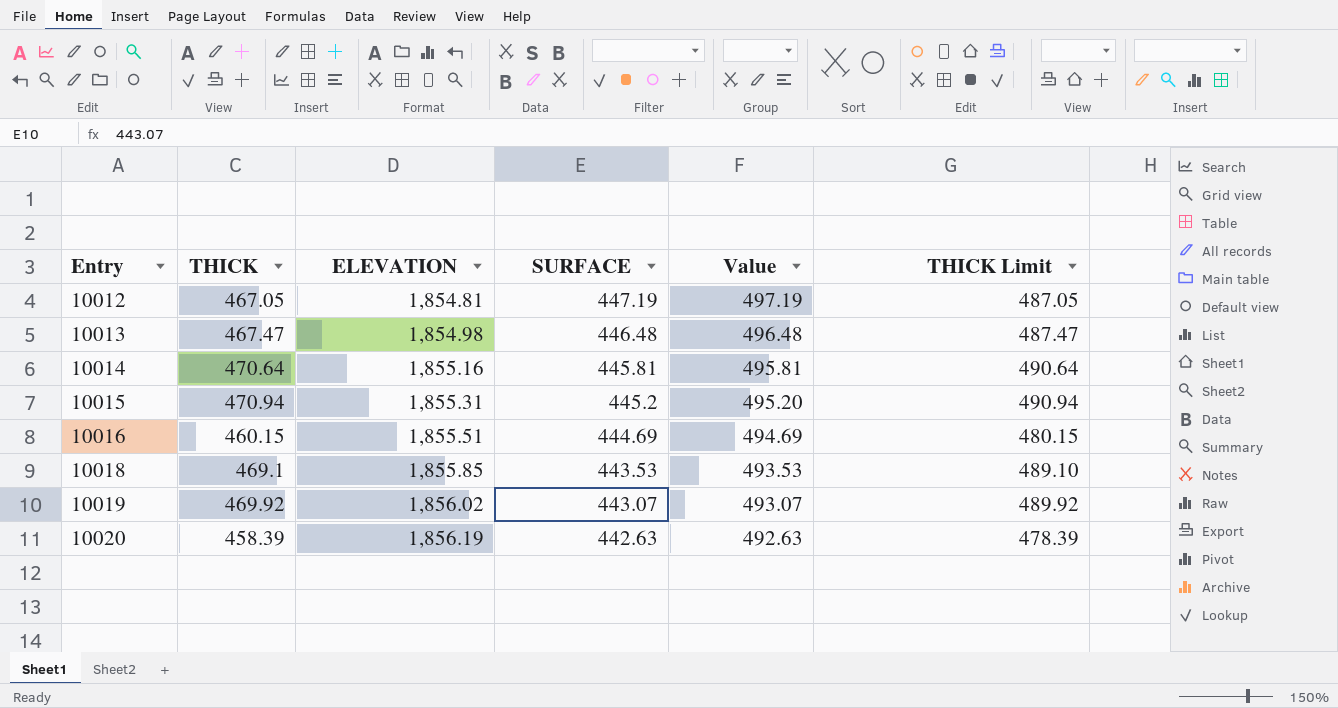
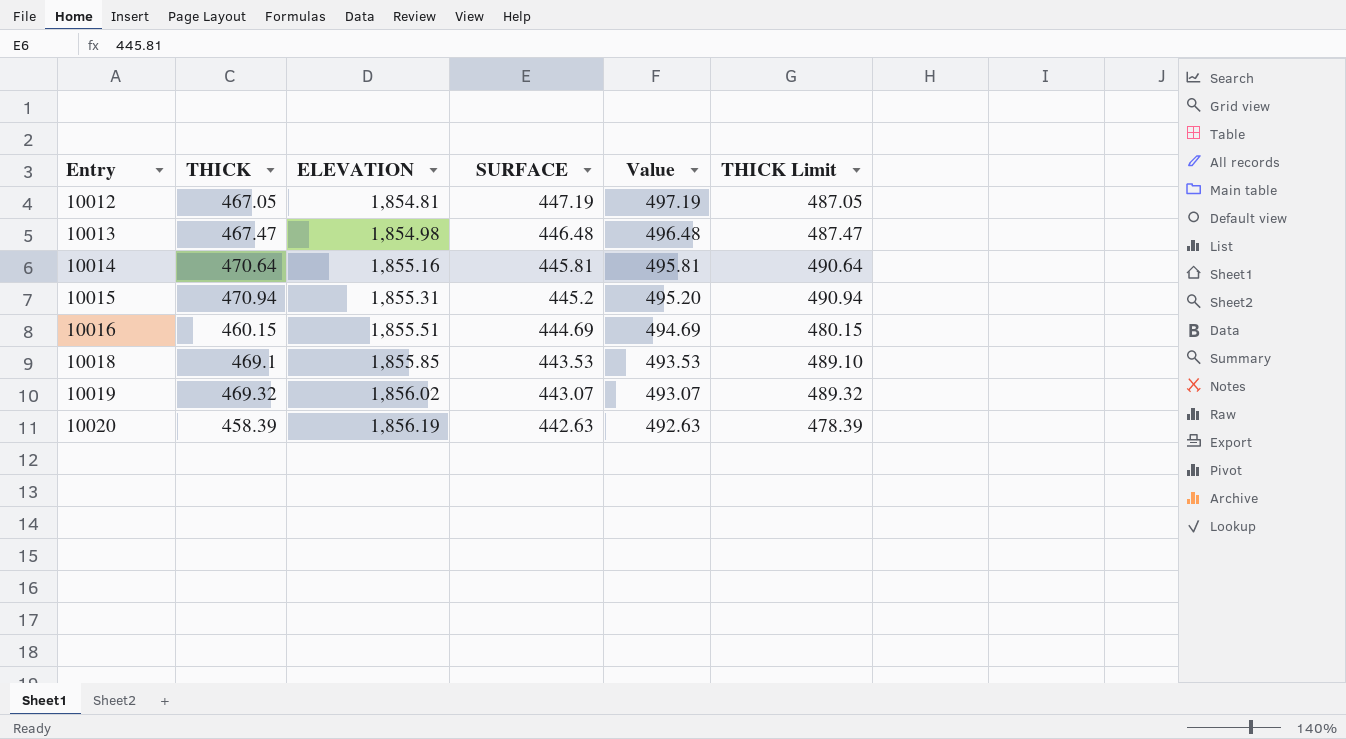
10019 | THICK: 469.92 -> 469.32
10019 | THICK Limit: 489.92 -> 489.32

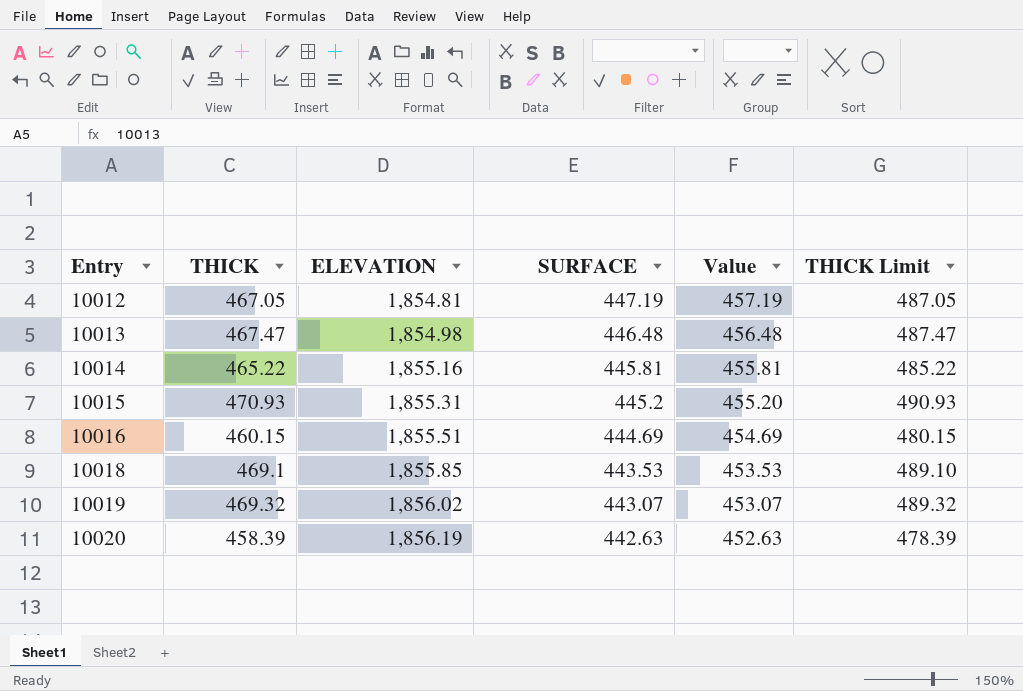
column Value | formula: [SURFACE] + 50 -> [SURFACE] + 10
10014 | THICK: 470.64 -> 465.22
10014 | THICK Limit: 490.64 -> 485.22
10015 | THICK: 470.94 -> 470.93
10015 | THICK Limit: 490.94 -> 490.93

